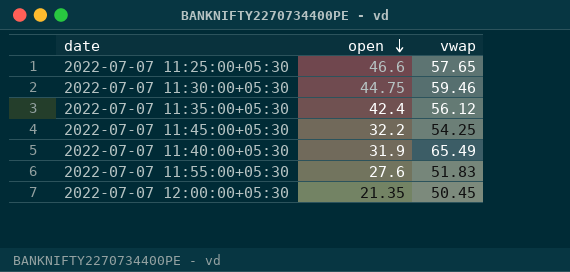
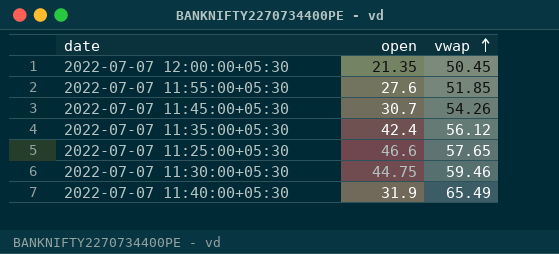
row order: open descending -> vwap ascending
2022-07-07 11:55:00+05:30 | vwap: 51.83 -> 51.85
2022-07-07 11:45:00+05:30 | open: 32.2 -> 30.7
2022-07-07 11:45:00+05:30 | vwap: 54.25 -> 54.26

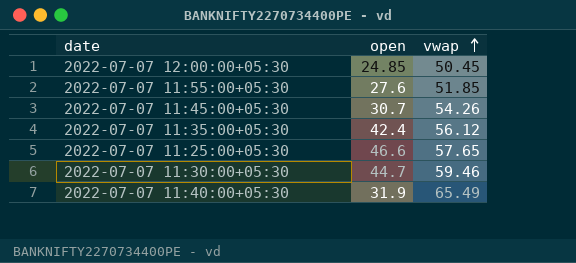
2022-07-07 12:00:00+05:30 | open: 21.35 -> 24.85
2022-07-07 11:30:00+05:30 | open: 44.75 -> 44.7

